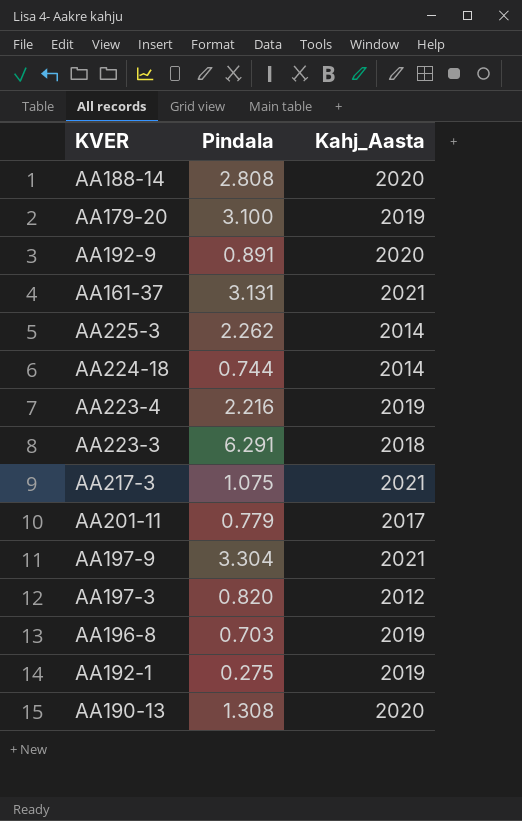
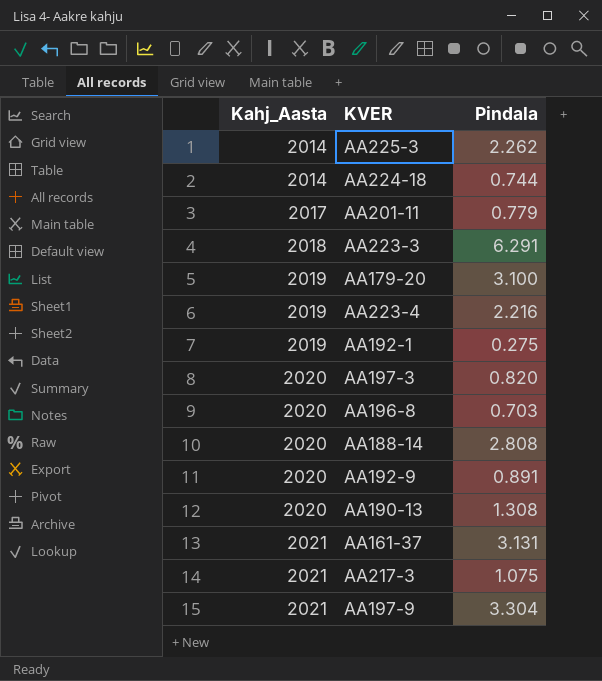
row order: none -> Kahj_Aasta ascending
column Kahj_Aasta | position: 3 -> 1
AA197-3 | Kahj_Aasta: 2012 -> 2020
AA196-8 | Kahj_Aasta: 2019 -> 2020

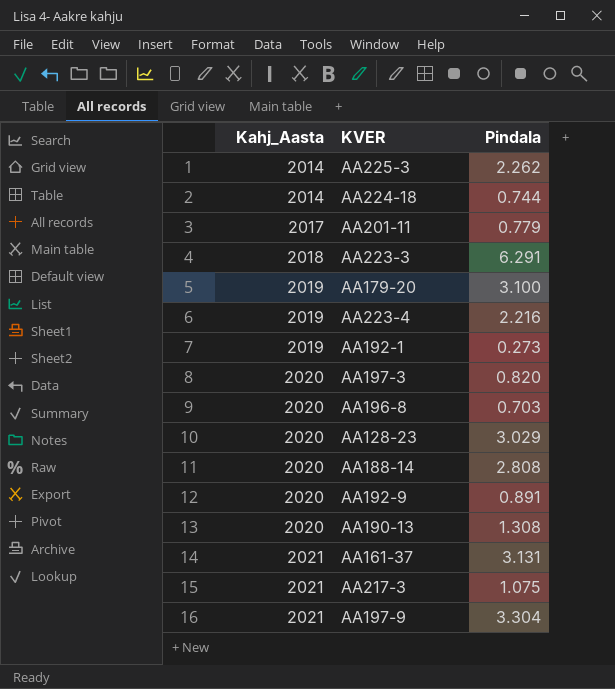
AA192-1 | Pindala: 0.275 -> 0.273
row AA128-23: none -> 2020 | 3.029

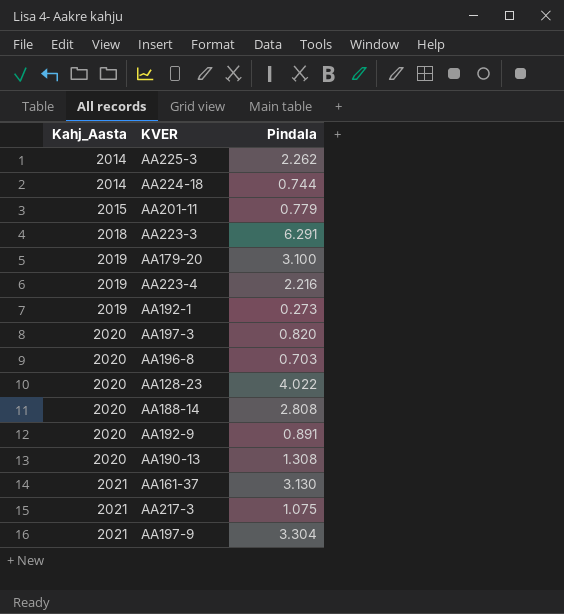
AA201-11 | Kahj_Aasta: 2017 -> 2015
AA128-23 | Pindala: 3.029 -> 4.022
AA161-37 | Pindala: 3.131 -> 3.130

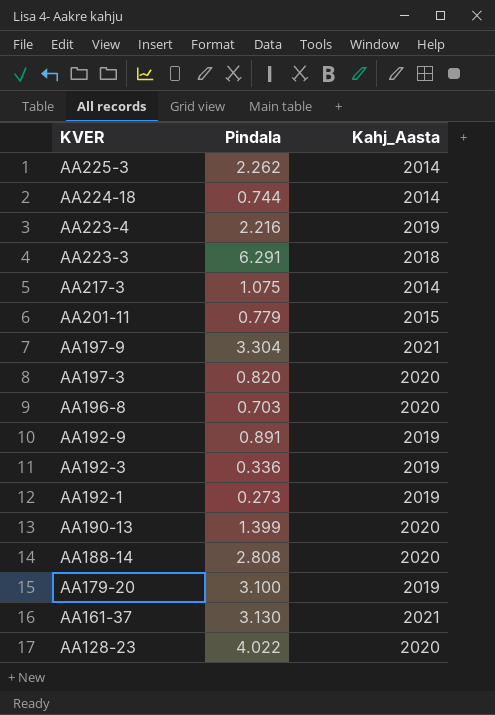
row order: Kahj_Aasta ascending -> KVER descending
column Kahj_Aasta | position: 1 -> 3
AA217-3 | Kahj_Aasta: 2021 -> 2014
AA192-9 | Kahj_Aasta: 2020 -> 2019
row AA192-3: none -> 0.336 | 2019
AA190-13 | Pindala: 1.308 -> 1.399

